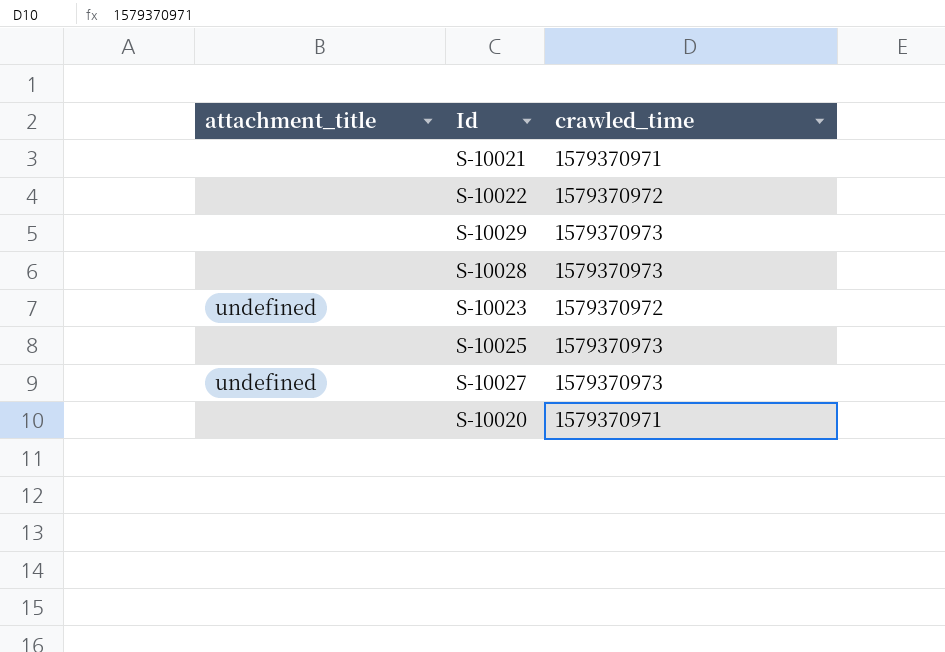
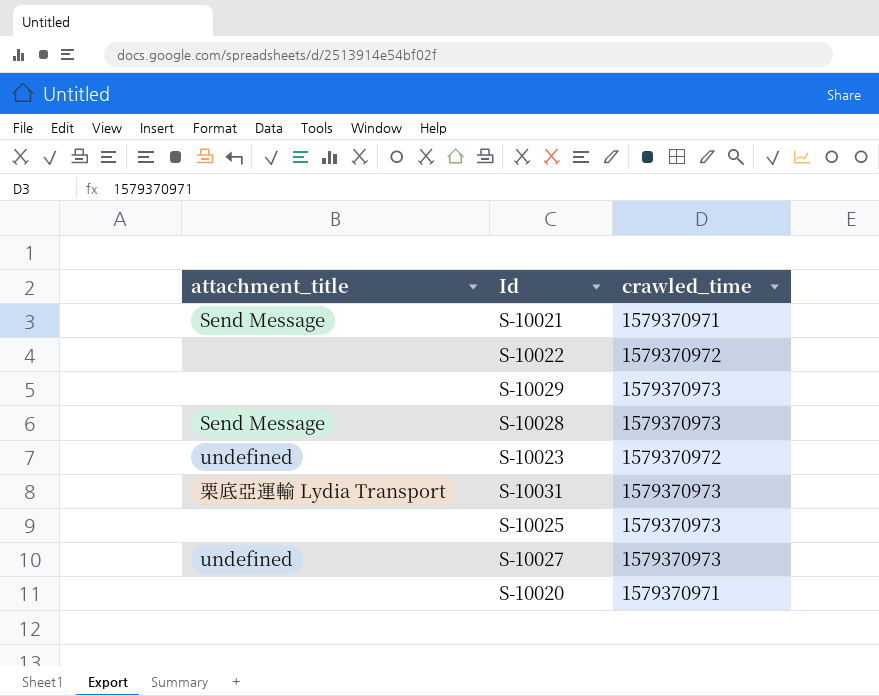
S-10021 | attachment_title: none -> Send Message
S-10028 | attachment_title: none -> Send Message
row S-10031: none -> 栗底亞運輸 Lydia Transport | 1579370973

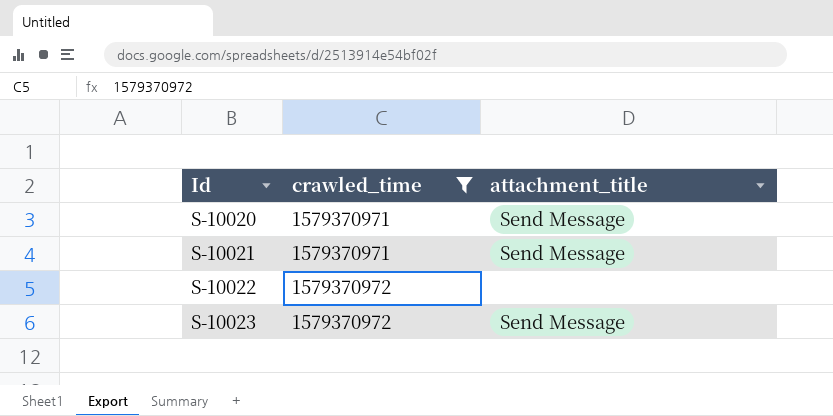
filter: none -> crawled_time != 1579370973
row order: none -> Id ascending
column attachment_title | position: 1 -> 3
S-10020 | attachment_title: none -> Send Message
S-10023 | attachment_title: undefined -> Send Message

